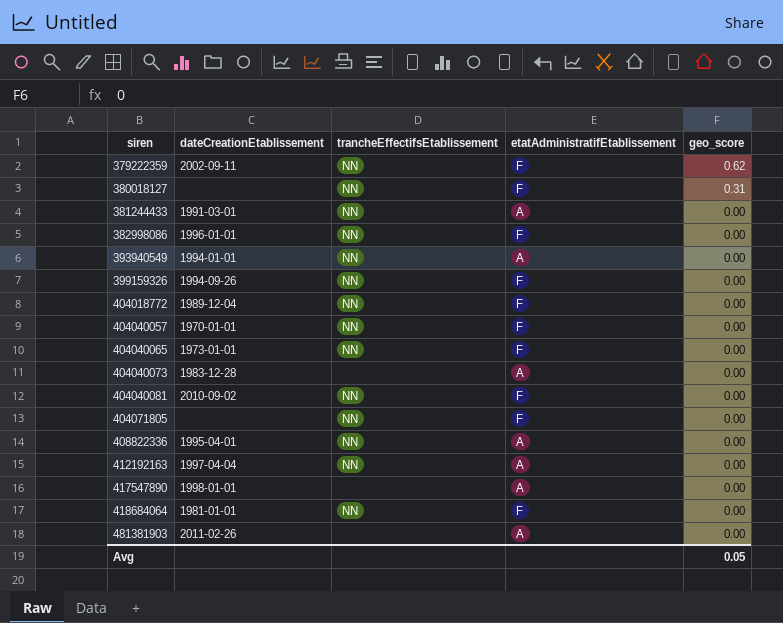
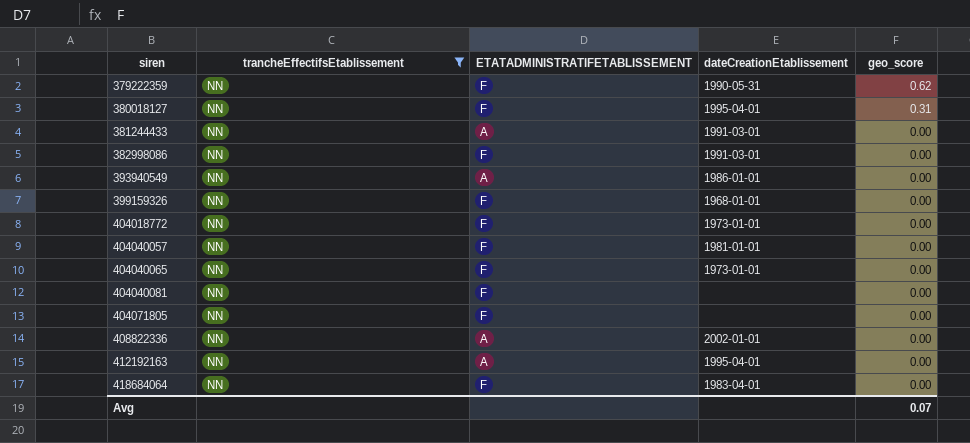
filter: none -> trancheEffectifsEtablissement = NN
column name: etatAdministratifEtablissement -> ETATADMINISTRATIFETABLISSEMENT
column dateCreationEtablissement | position: 2 -> 4
379222359 | dateCreationEtablissement: 2002-09-11 -> 1990-05-31
380018127 | dateCreationEtablissement: none -> 1995-04-01
382998086 | dateCreationEtablissement: 1996-01-01 -> 1991-03-01
393940549 | dateCreationEtablissement: 1994-01-01 -> 1986-01-01
399159326 | dateCreationEtablissement: 1994-09-26 -> 1968-01-01
404018772 | dateCreationEtablissement: 1989-12-04 -> 1973-01-01
404040057 | dateCreationEtablissement: 1970-01-01 -> 1981-01-01
404040081 | dateCreationEtablissement: 2010-09-02 -> none
408822336 | dateCreationEtablissement: 1995-04-01 -> 2002-01-01
412192163 | dateCreationEtablissement: 1997-04-04 -> 1995-04-01
418684064 | dateCreationEtablissement: 1981-01-01 -> 1983-04-01
Avg | geo_score: 0.05 -> 0.07

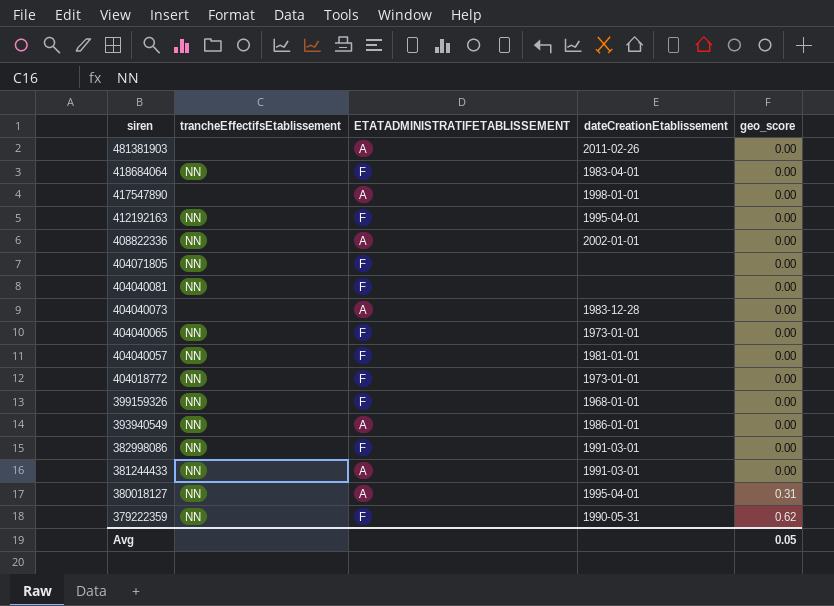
filter: trancheEffectifsEtablissement = NN -> none
row order: siren ascending -> siren descending
412192163 | ETATADMINISTRATIFETABLISSEMENT: A -> F
380018127 | ETATADMINISTRATIFETABLISSEMENT: F -> A
Avg | geo_score: 0.07 -> 0.05

